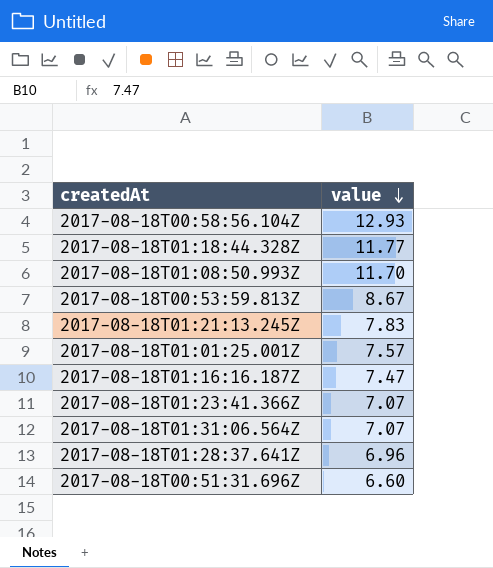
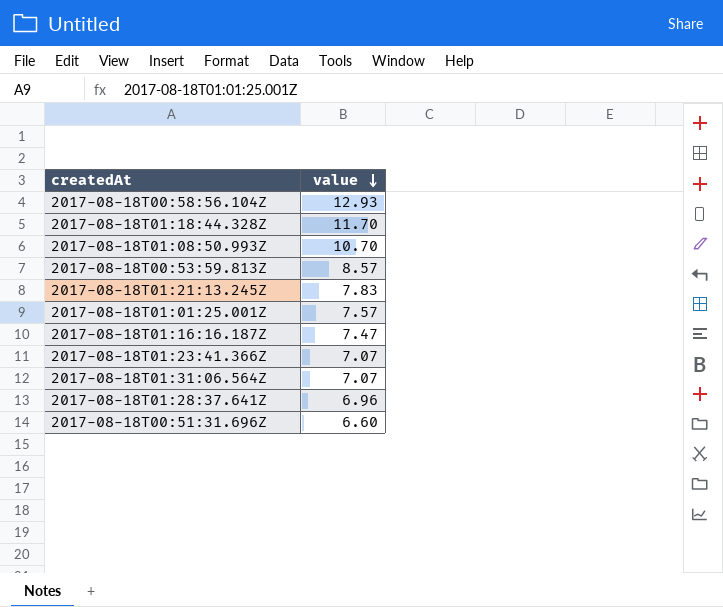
2017-08-18T01:18:44.328Z | value: 11.77 -> 11.70
2017-08-18T01:08:50.993Z | value: 11.70 -> 10.70
2017-08-18T00:53:59.813Z | value: 8.67 -> 8.57

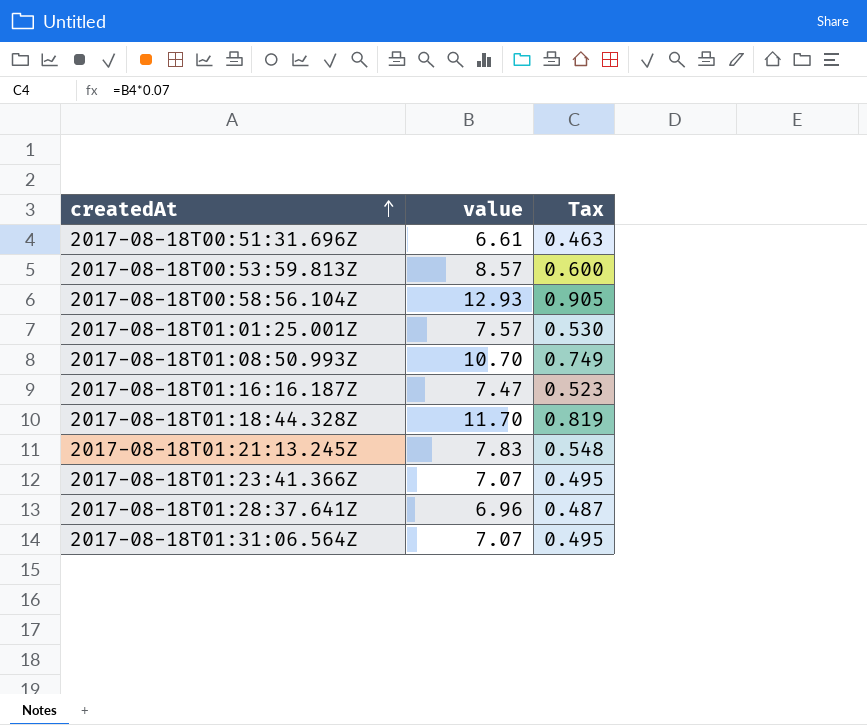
row order: value descending -> createdAt ascending
column Tax | formula: none -> [value] * 0.07
2017-08-18T00:51:31.696Z | value: 6.60 -> 6.61

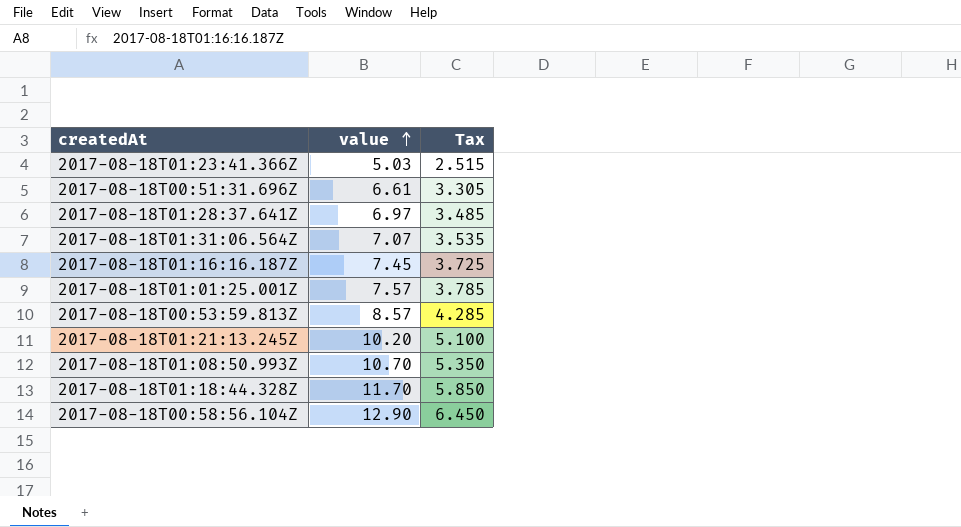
row order: createdAt ascending -> value ascending
column Tax | formula: [value] * 0.07 -> [value] * 0.5
2017-08-18T01:23:41.366Z | value: 7.07 -> 5.03
2017-08-18T01:28:37.641Z | value: 6.96 -> 6.97
2017-08-18T01:16:16.187Z | value: 7.47 -> 7.45
2017-08-18T01:21:13.245Z | value: 7.83 -> 10.20
2017-08-18T00:58:56.104Z | value: 12.93 -> 12.90

